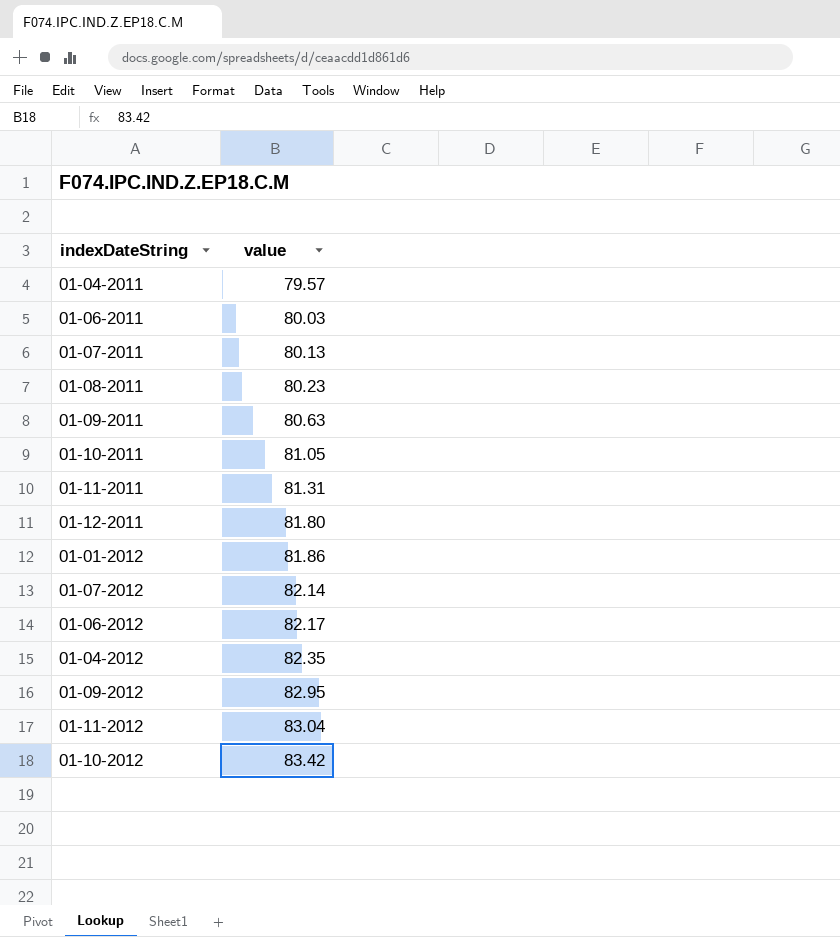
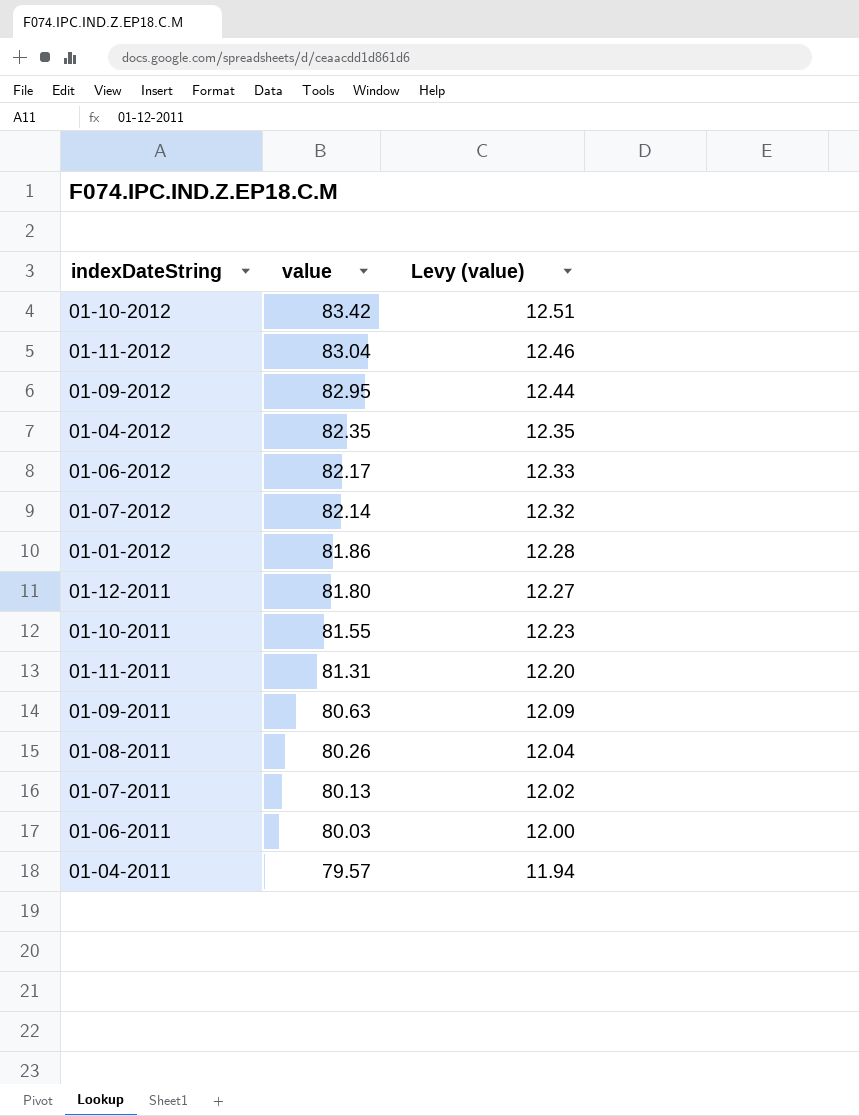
row order: value ascending -> value descending
column Levy (value) | formula: none -> [value] * 0.15
01-10-2011 | value: 81.05 -> 81.55
01-08-2011 | value: 80.23 -> 80.26

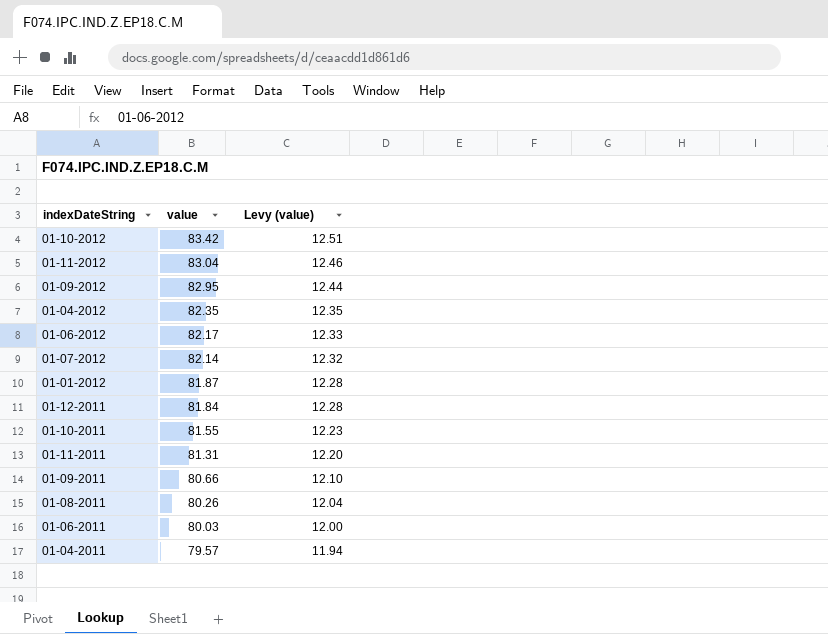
row 01-07-2011: 80.13 | 12.02 -> none
01-01-2012 | value: 81.86 -> 81.87
01-12-2011 | value: 81.80 -> 81.84
01-12-2011 | Levy (value): 12.27 -> 12.28
01-09-2011 | value: 80.63 -> 80.66
01-09-2011 | Levy (value): 12.09 -> 12.10

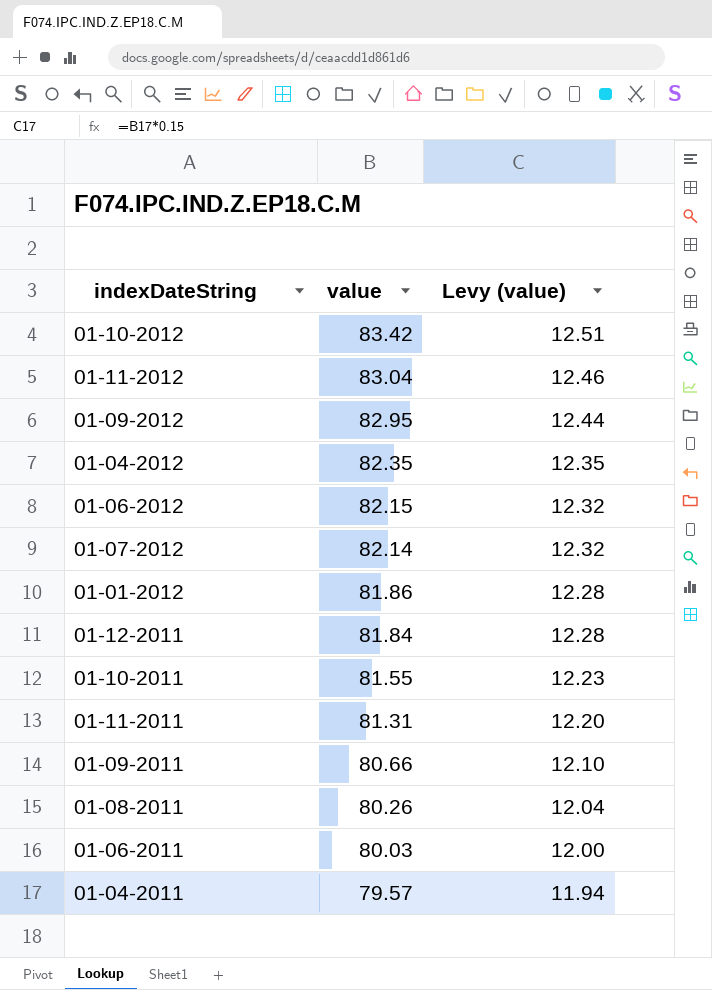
01-06-2012 | value: 82.17 -> 82.15
01-06-2012 | Levy (value): 12.33 -> 12.32
01-01-2012 | value: 81.87 -> 81.86

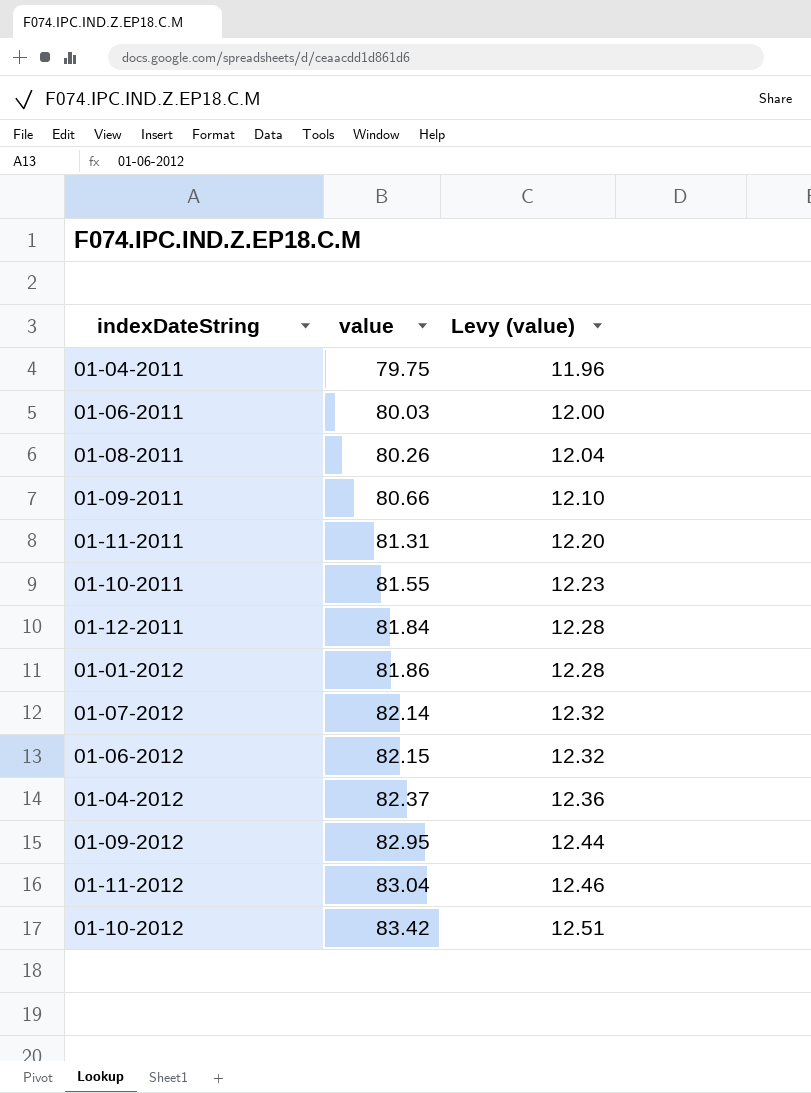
row order: value descending -> value ascending
01-04-2011 | value: 79.57 -> 79.75
01-04-2011 | Levy (value): 11.94 -> 11.96
01-04-2012 | value: 82.35 -> 82.37
01-04-2012 | Levy (value): 12.35 -> 12.36

